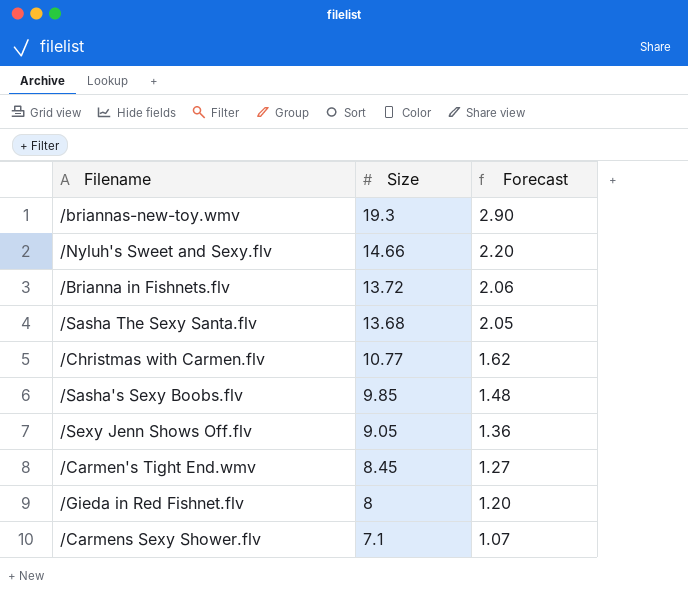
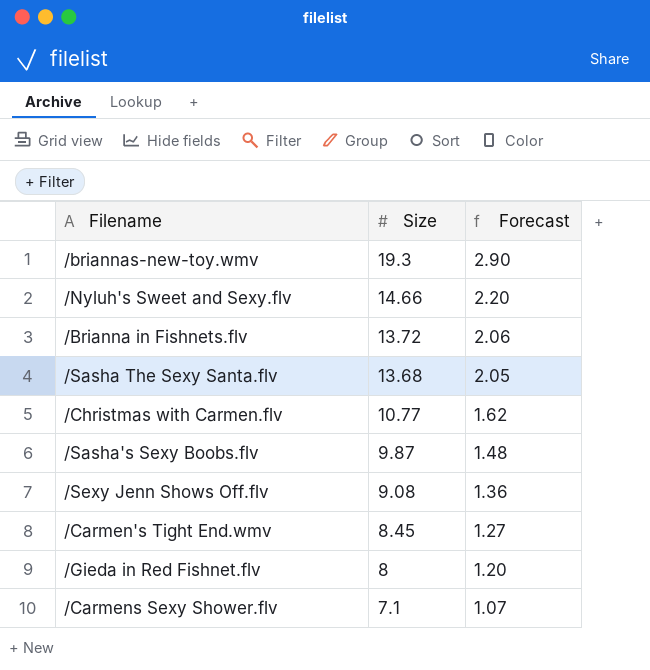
/Sasha's Sexy Boobs.flv | Size: 9.85 -> 9.87
/Sexy Jenn Shows Off.flv | Size: 9.05 -> 9.08

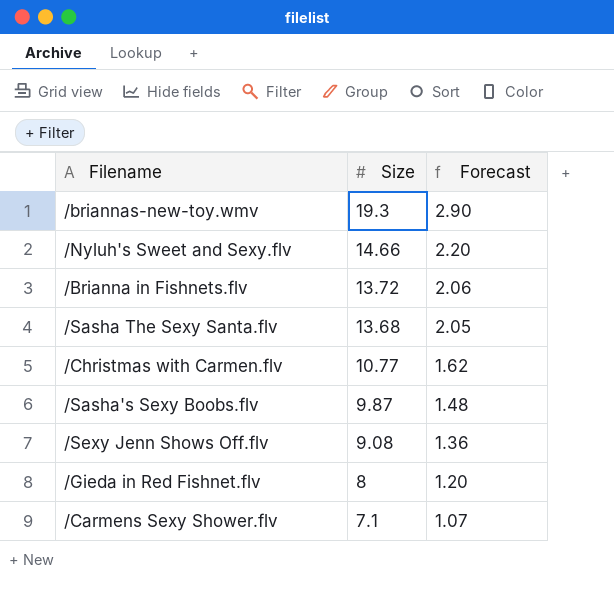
row /Carmen's Tight End.wmv: 8.45 | 1.27 -> none

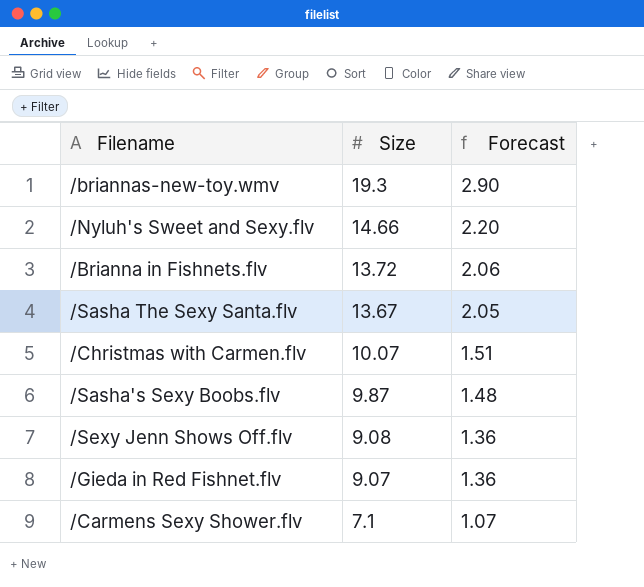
/Sasha The Sexy Santa.flv | Size: 13.68 -> 13.67
/Christmas with Carmen.flv | Size: 10.77 -> 10.07
/Christmas with Carmen.flv | Forecast: 1.62 -> 1.51
/Gieda in Red Fishnet.flv | Size: 8 -> 9.07
/Gieda in Red Fishnet.flv | Forecast: 1.20 -> 1.36

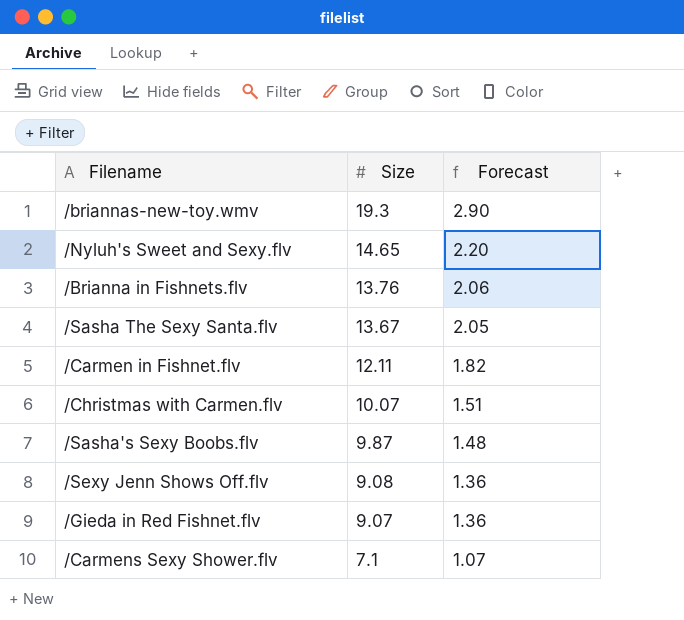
/Nyluh's Sweet and Sexy.flv | Size: 14.66 -> 14.65
/Brianna in Fishnets.flv | Size: 13.72 -> 13.76
row /Carmen in Fishnet.flv: none -> 12.11 | 1.82

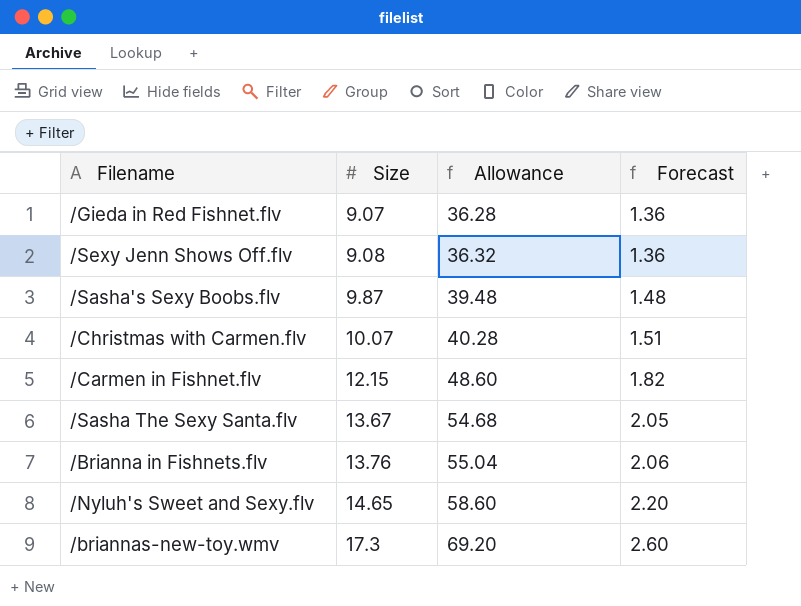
row order: Size descending -> Size ascending
column Allowance | formula: none -> [Size] * 4
row /Carmens Sexy Shower.flv: 7.1 | 1.07 -> none
/Carmen in Fishnet.flv | Size: 12.11 -> 12.15
/briannas-new-toy.wmv | Size: 19.3 -> 17.3
/briannas-new-toy.wmv | Forecast: 2.90 -> 2.60

